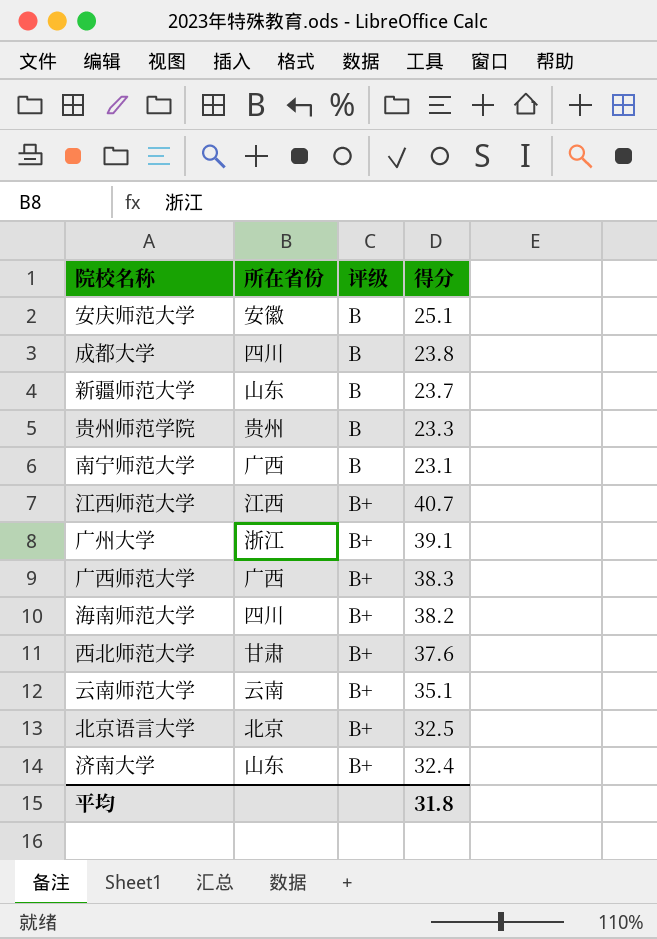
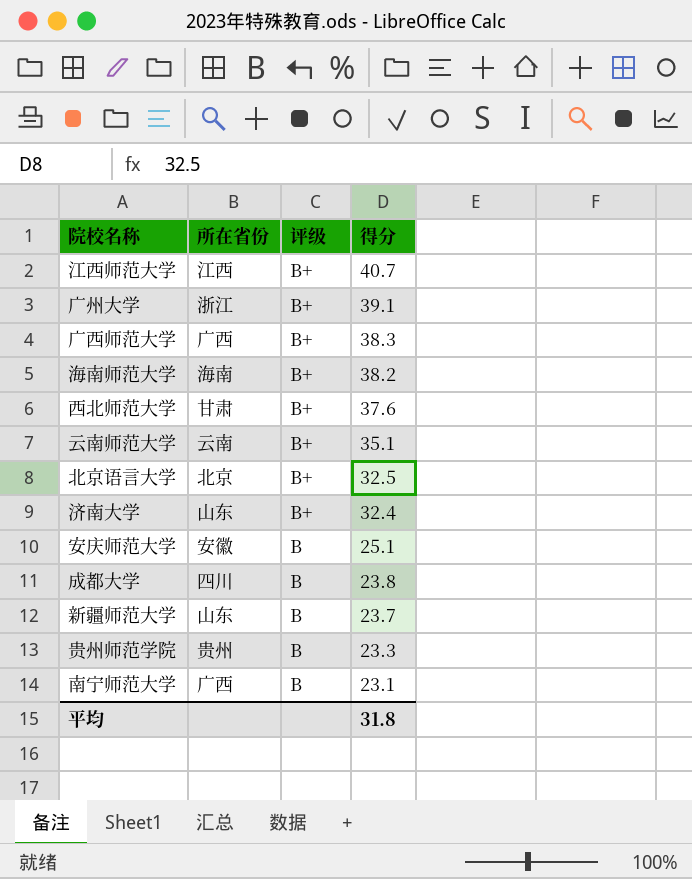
row order: 评级 ascending -> 评级 descending
海南师范大学 | 所在省份: 四川 -> 海南

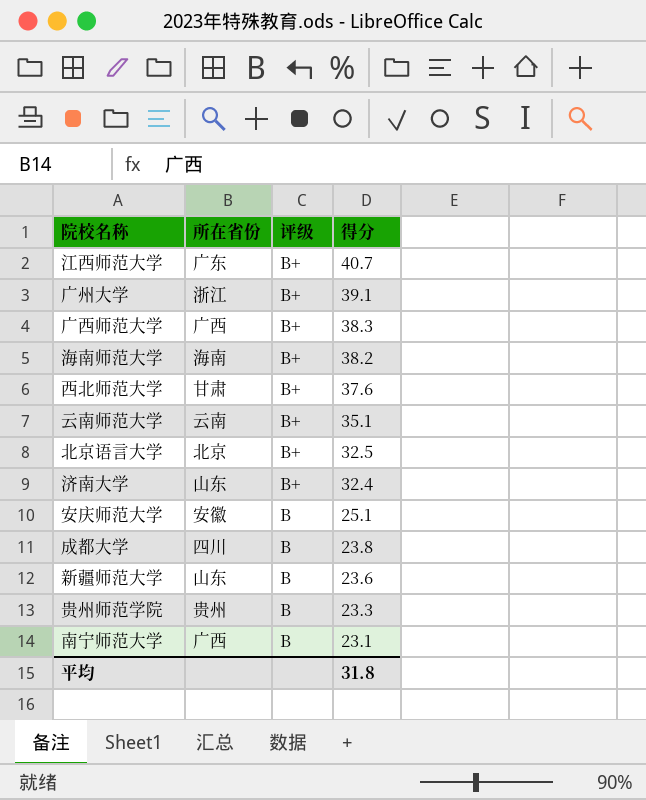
江西师范大学 | 所在省份: 江西 -> 广东
新疆师范大学 | 得分: 23.7 -> 23.6

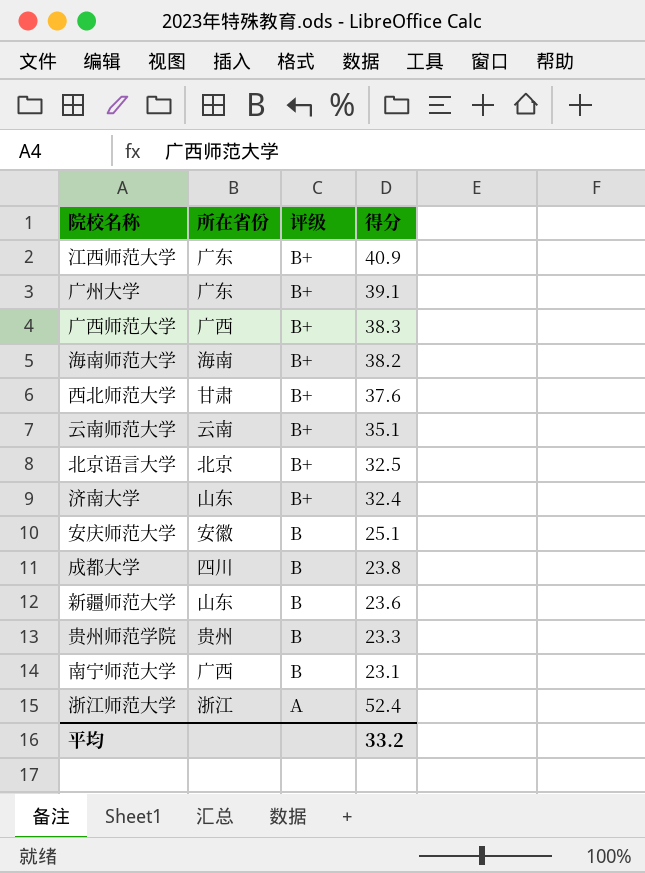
江西师范大学 | 得分: 40.7 -> 40.9
广州大学 | 所在省份: 浙江 -> 广东
row 浙江师范大学: none -> 浙江 | A | 52.4
平均 | 得分: 31.8 -> 33.2

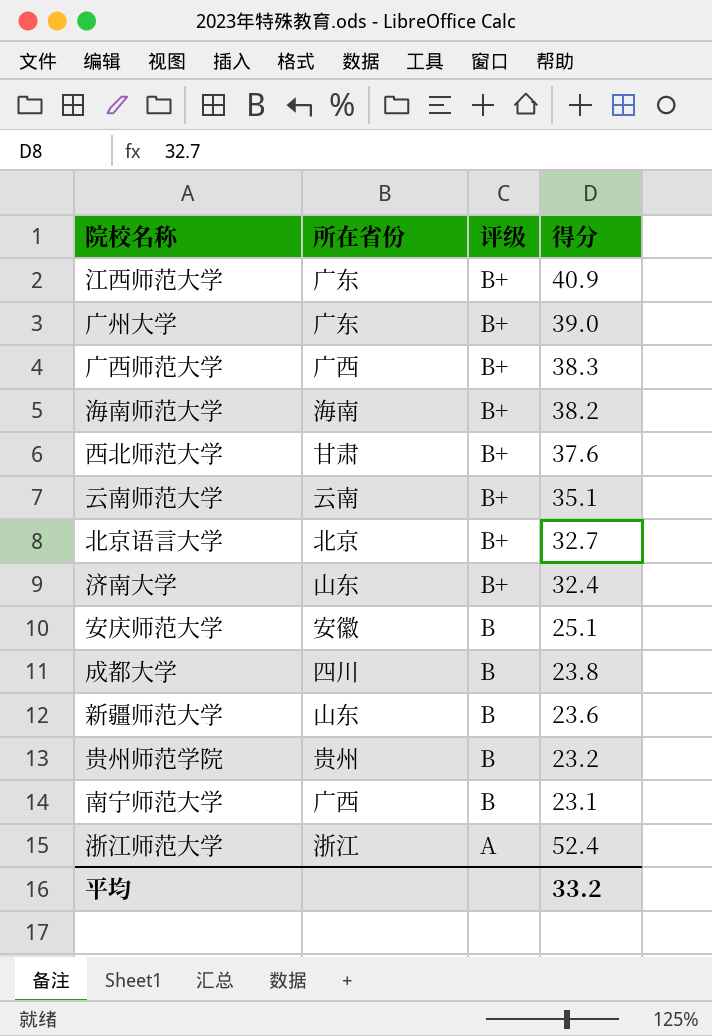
广州大学 | 得分: 39.1 -> 39.0
北京语言大学 | 得分: 32.5 -> 32.7
贵州师范学院 | 得分: 23.3 -> 23.2

